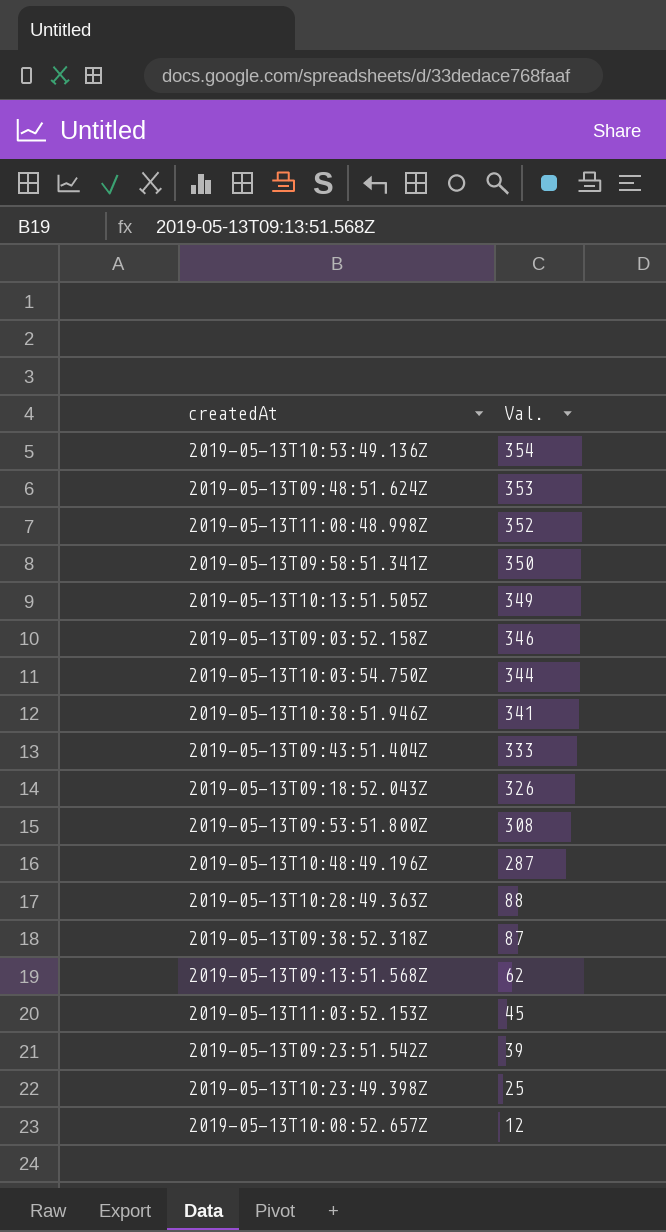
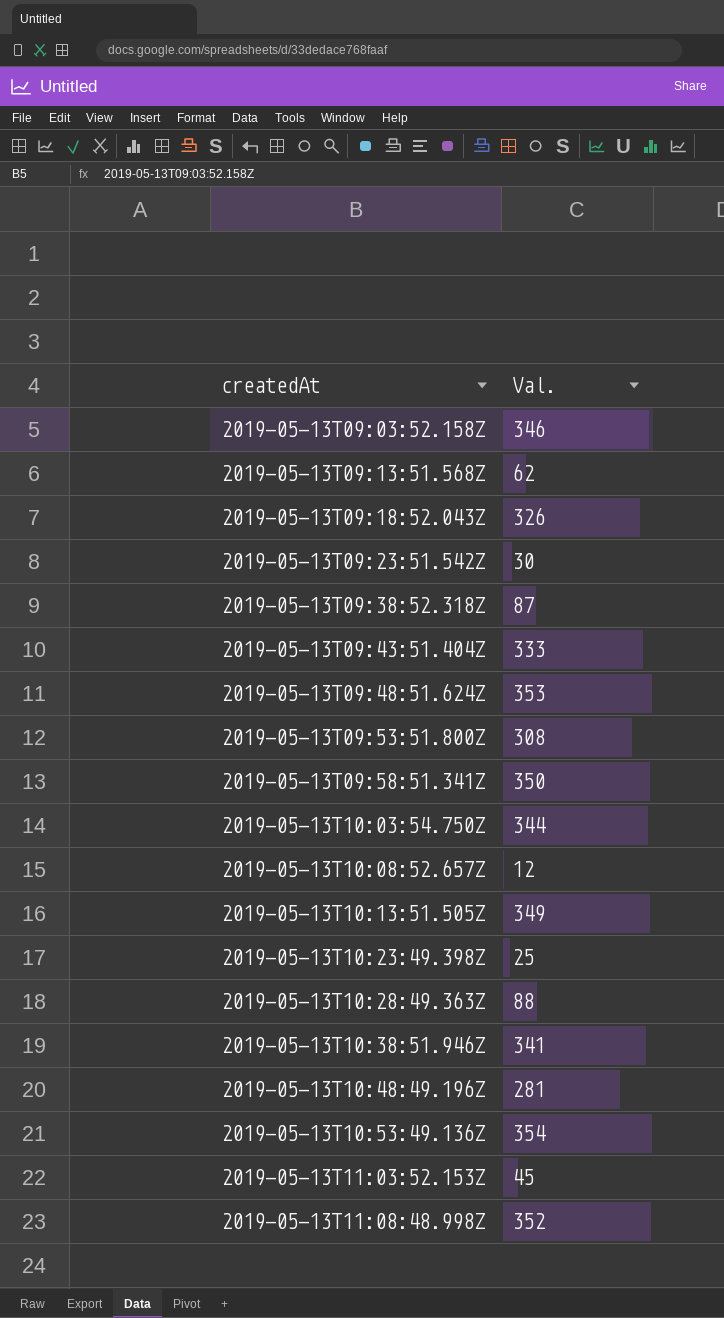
row order: Val. descending -> createdAt ascending
2019-05-13T09:23:51.542Z | Val.: 39 -> 30
2019-05-13T10:48:49.196Z | Val.: 287 -> 281

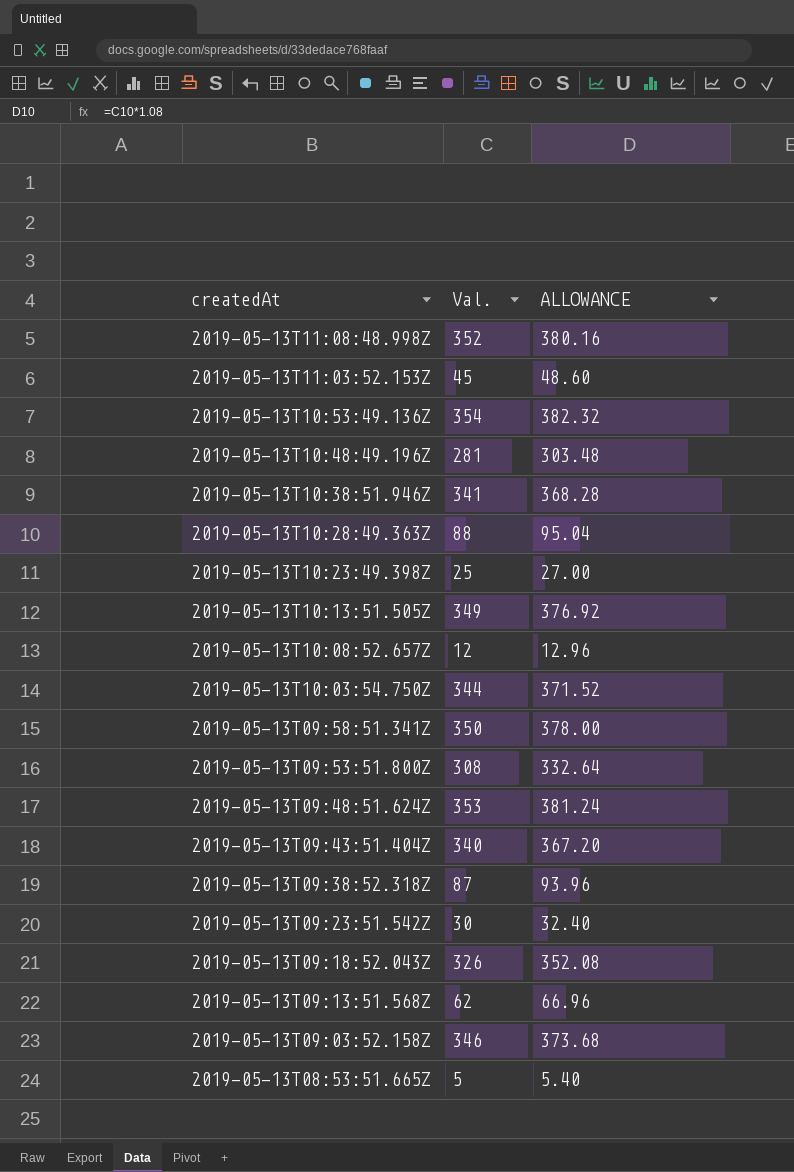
row order: createdAt ascending -> createdAt descending
column ALLOWANCE | formula: none -> [Val.] * 1.08
2019-05-13T09:43:51.404Z | Val.: 333 -> 340
row 2019-05-13T08:53:51.665Z: none -> 5 | 5.40

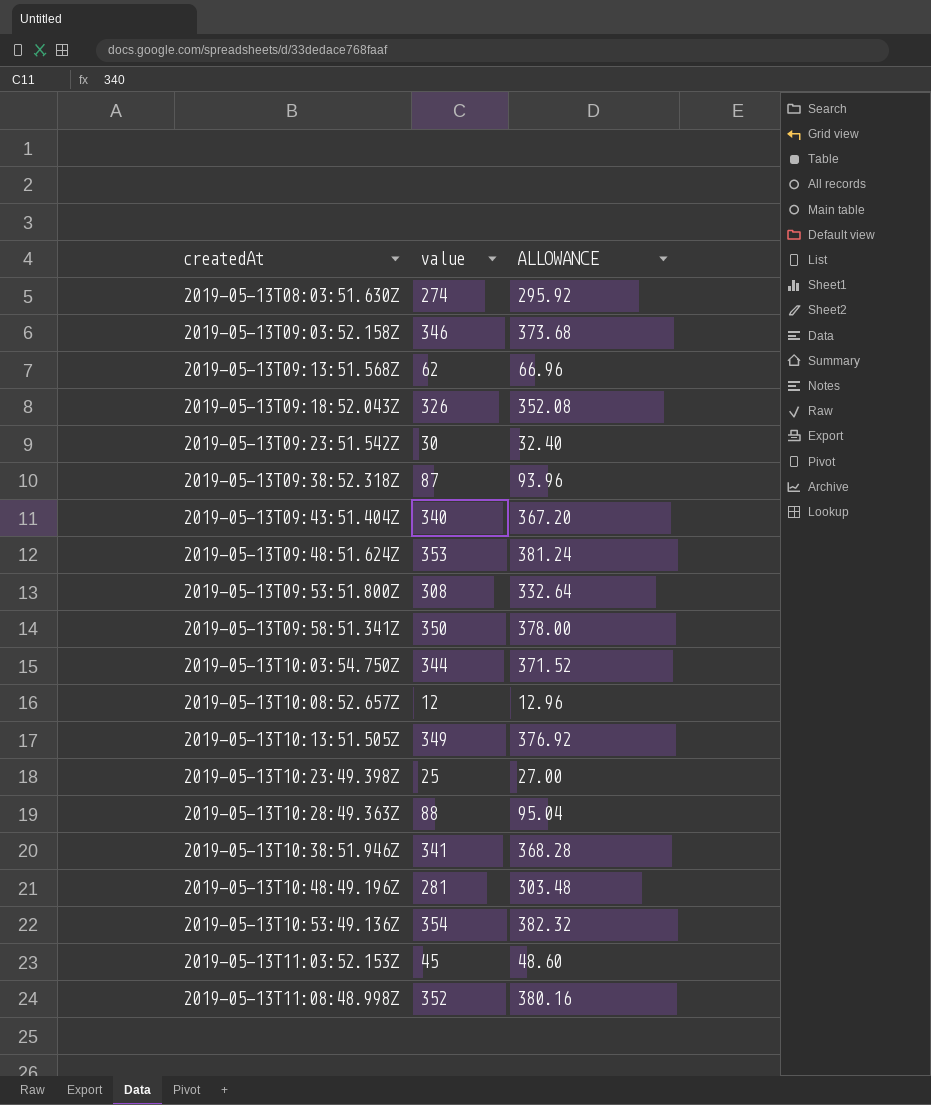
row order: createdAt descending -> createdAt ascending
column name: Val. -> value
row 2019-05-13T08:53:51.665Z: 5 | 5.40 -> none
row 2019-05-13T08:03:51.630Z: none -> 274 | 295.92

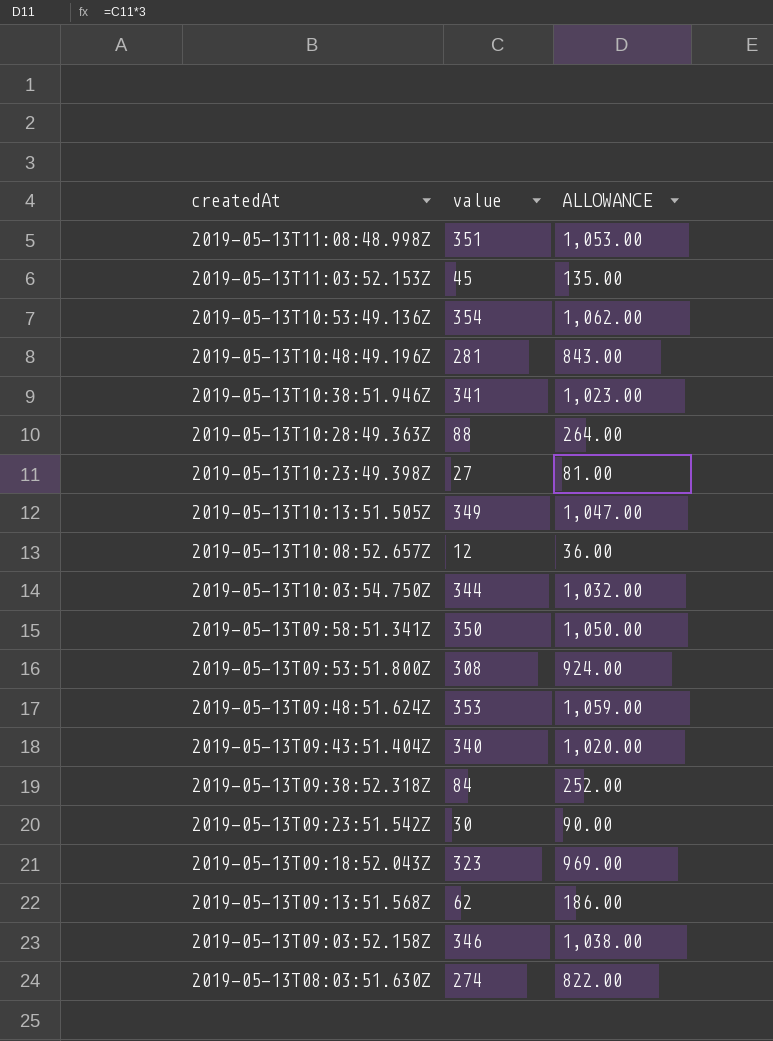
row order: createdAt ascending -> createdAt descending
column ALLOWANCE | formula: [value] * 1.08 -> [value] * 3
2019-05-13T11:08:48.998Z | value: 352 -> 351
2019-05-13T10:23:49.398Z | value: 25 -> 27
2019-05-13T09:38:52.318Z | value: 87 -> 84
2019-05-13T09:18:52.043Z | value: 326 -> 323

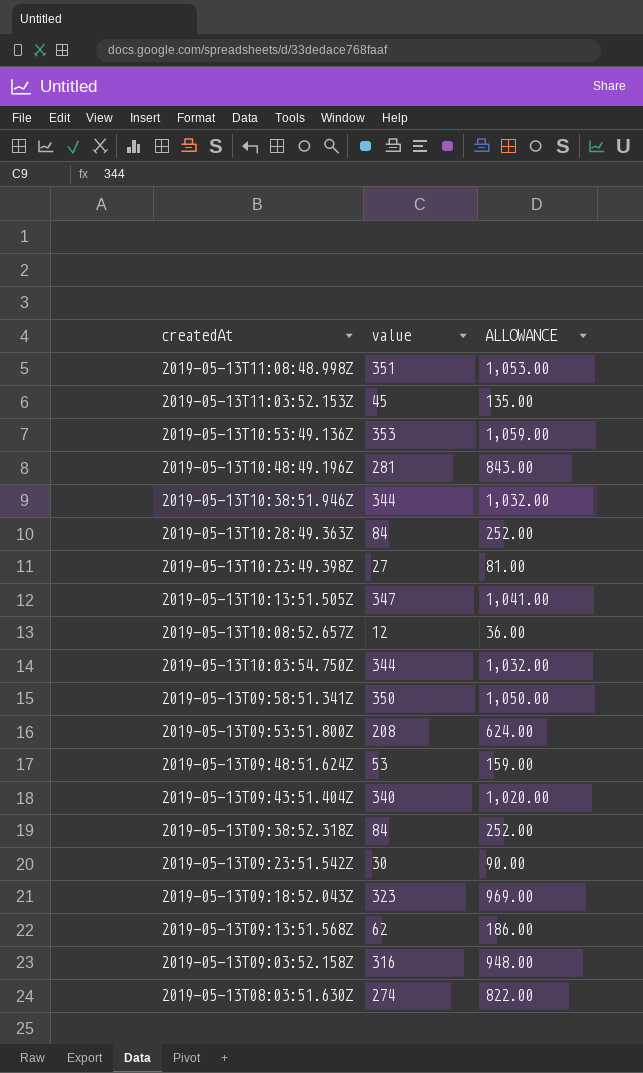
2019-05-13T10:53:49.136Z | value: 354 -> 353
2019-05-13T10:53:49.136Z | ALLOWANCE: 1,062.00 -> 1,059.00
2019-05-13T10:38:51.946Z | value: 341 -> 344
2019-05-13T10:38:51.946Z | ALLOWANCE: 1,023.00 -> 1,032.00
2019-05-13T10:28:49.363Z | value: 88 -> 84
2019-05-13T10:28:49.363Z | ALLOWANCE: 264.00 -> 252.00
2019-05-13T10:13:51.505Z | value: 349 -> 347
2019-05-13T10:13:51.505Z | ALLOWANCE: 1,047.00 -> 1,041.00
2019-05-13T09:53:51.800Z | value: 308 -> 208
2019-05-13T09:53:51.800Z | ALLOWANCE: 924.00 -> 624.00
2019-05-13T09:48:51.624Z | value: 353 -> 53
2019-05-13T09:48:51.624Z | ALLOWANCE: 1,059.00 -> 159.00
2019-05-13T09:03:52.158Z | value: 346 -> 316
2019-05-13T09:03:52.158Z | ALLOWANCE: 1,038.00 -> 948.00

